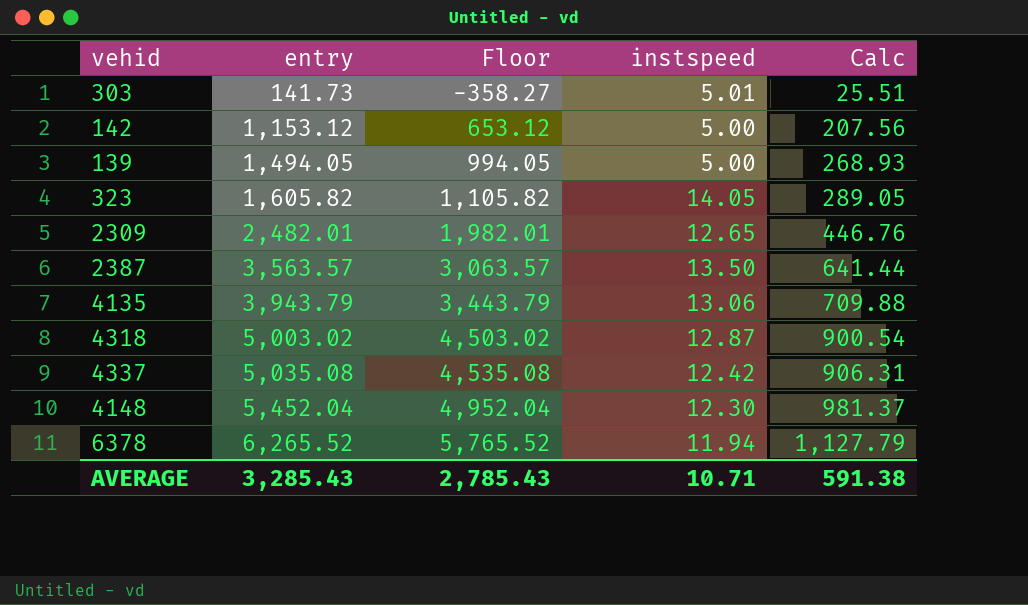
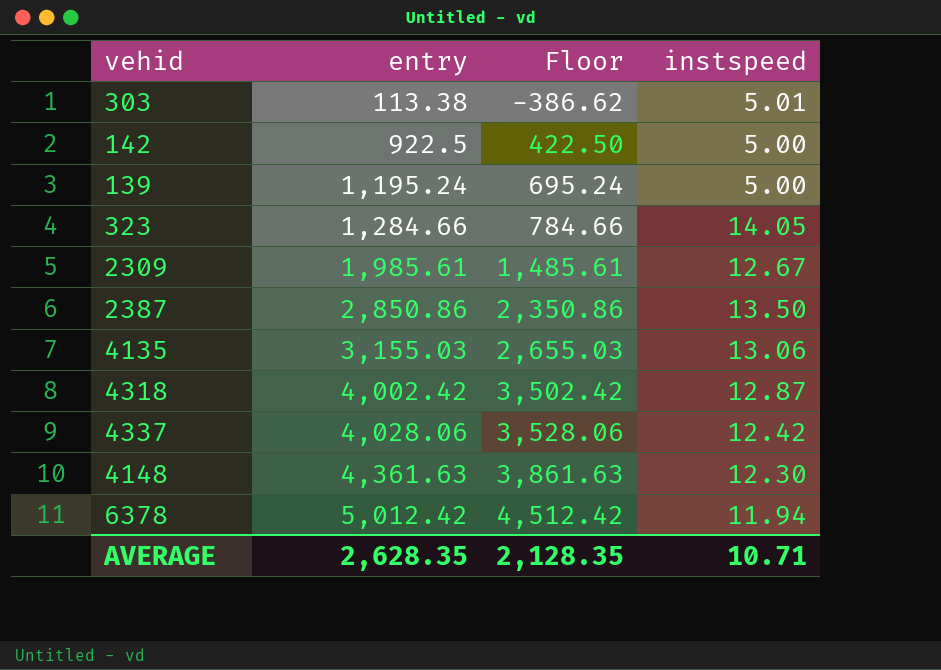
column Calc | formula: [entry] * 0.18 -> none
303 | entry: 141.73 -> 113.38
303 | Floor: -358.27 -> -386.62
142 | entry: 1,153.12 -> 922.5
142 | Floor: 653.12 -> 422.50
139 | entry: 1,494.05 -> 1,195.24
139 | Floor: 994.05 -> 695.24
323 | entry: 1,605.82 -> 1,284.66
323 | Floor: 1,105.82 -> 784.66
2309 | entry: 2,482.01 -> 1,985.61
2309 | Floor: 1,982.01 -> 1,485.61
2309 | instspeed: 12.65 -> 12.67
2387 | entry: 3,563.57 -> 2,850.86
2387 | Floor: 3,063.57 -> 2,350.86
4135 | entry: 3,943.79 -> 3,155.03
4135 | Floor: 3,443.79 -> 2,655.03
4318 | entry: 5,003.02 -> 4,002.42
4318 | Floor: 4,503.02 -> 3,502.42
4337 | entry: 5,035.08 -> 4,028.06
4337 | Floor: 4,535.08 -> 3,528.06
4148 | entry: 5,452.04 -> 4,361.63
4148 | Floor: 4,952.04 -> 3,861.63
6378 | entry: 6,265.52 -> 5,012.42
6378 | Floor: 5,765.52 -> 4,512.42
AVERAGE | entry: 3,285.43 -> 2,628.35
AVERAGE | Floor: 2,785.43 -> 2,128.35

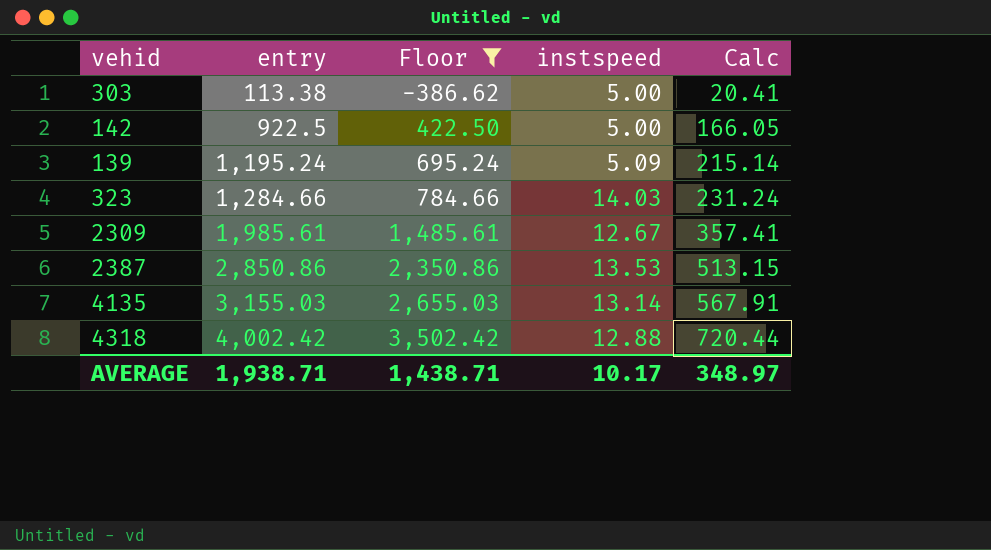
filter: none -> Floor <= 3,502.42
column Calc | formula: none -> [entry] * 0.18
303 | instspeed: 5.01 -> 5.00
139 | instspeed: 5.00 -> 5.09
323 | instspeed: 14.05 -> 14.03
2387 | instspeed: 13.50 -> 13.53
4135 | instspeed: 13.06 -> 13.14
4318 | instspeed: 12.87 -> 12.88
AVERAGE | entry: 2,628.35 -> 1,938.71
AVERAGE | Floor: 2,128.35 -> 1,438.71
AVERAGE | instspeed: 10.71 -> 10.17

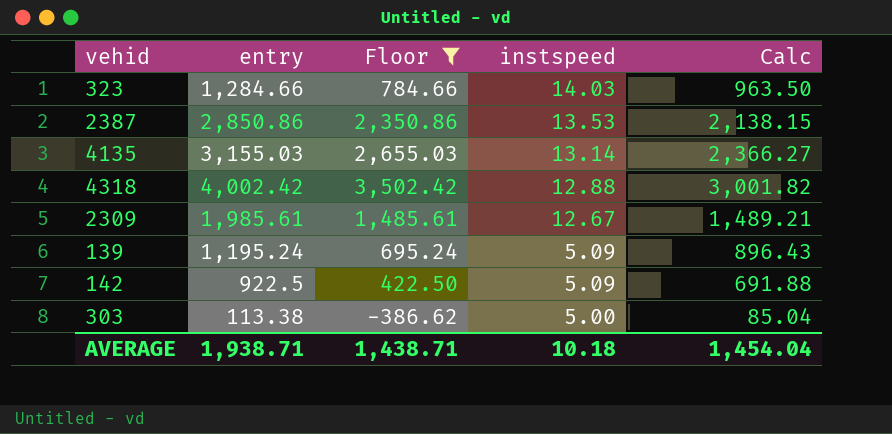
row order: entry ascending -> instspeed descending
column Calc | formula: [entry] * 0.18 -> [entry] * 0.75
142 | instspeed: 5.00 -> 5.09
AVERAGE | instspeed: 10.17 -> 10.18
AVERAGE | Calc: 348.97 -> 1,454.04

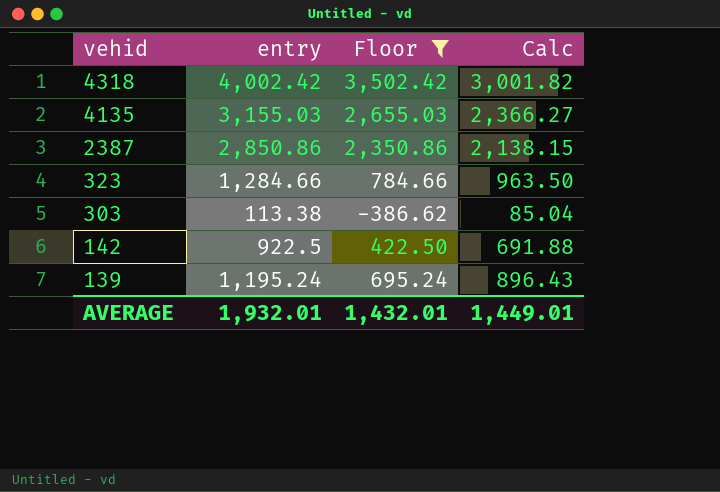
row order: instspeed descending -> vehid descending
column instspeed | position: 4 -> none
row 2309: 1,985.61 | 1,485.61 | 12.67 | 1,489.21 -> none
AVERAGE | entry: 1,938.71 -> 1,932.01
AVERAGE | Floor: 1,438.71 -> 1,432.01
AVERAGE | Calc: 1,454.04 -> 1,449.01

